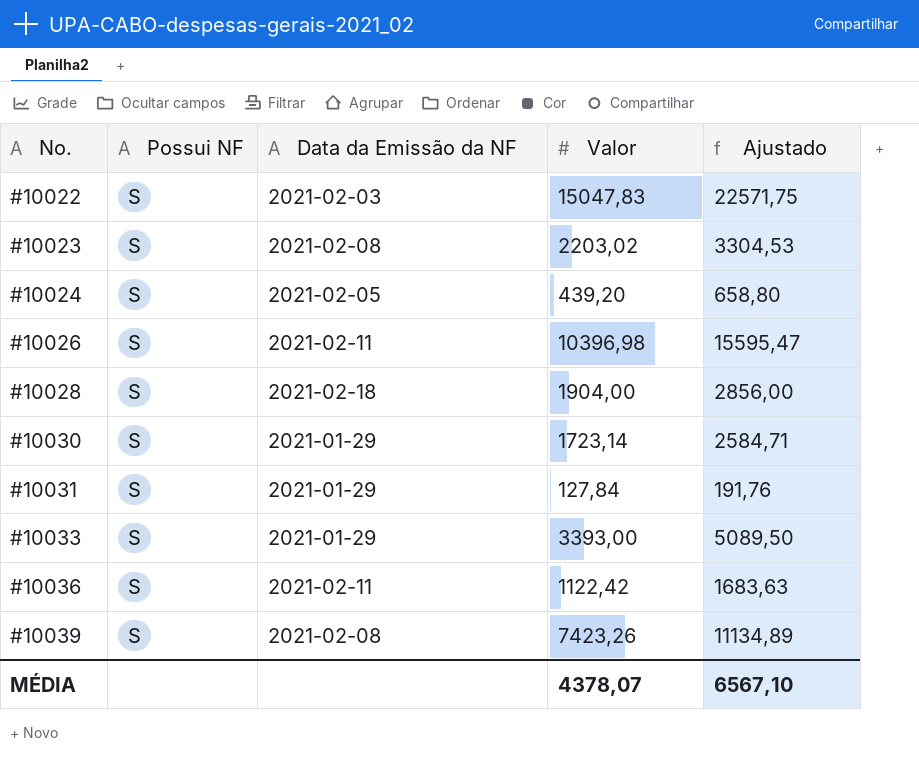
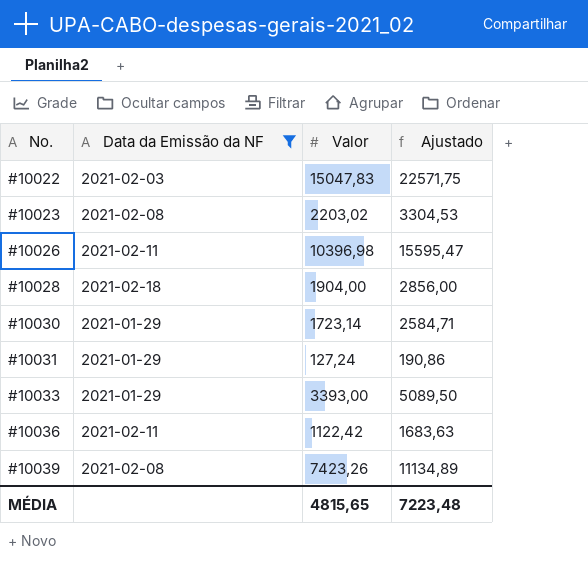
filter: none -> Data da Emissão da NF != 2021-02-05
column Possui NF | position: 2 -> none
#10031 | Valor: 127,84 -> 127,24
#10031 | Ajustado: 191,76 -> 190,86
MÉDIA | Valor: 4378,07 -> 4815,65
MÉDIA | Ajustado: 6567,10 -> 7223,48

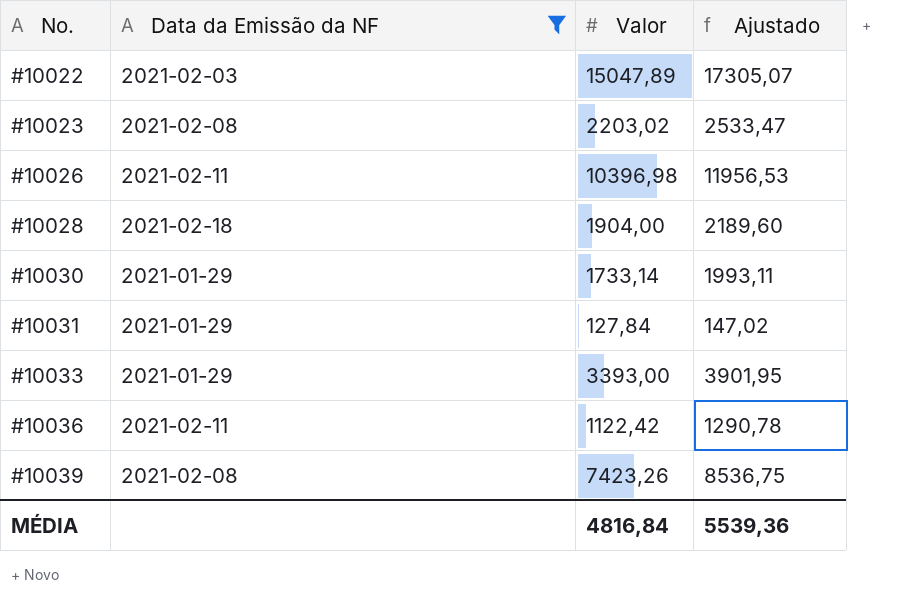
column Ajustado | formula: [Valor] * 1,5 -> [Valor] * 1,15
#10022 | Valor: 15047,83 -> 15047,89
#10030 | Valor: 1723,14 -> 1733,14
#10031 | Valor: 127,24 -> 127,84
MÉDIA | Valor: 4815,65 -> 4816,84
MÉDIA | Ajustado: 7223,48 -> 5539,36

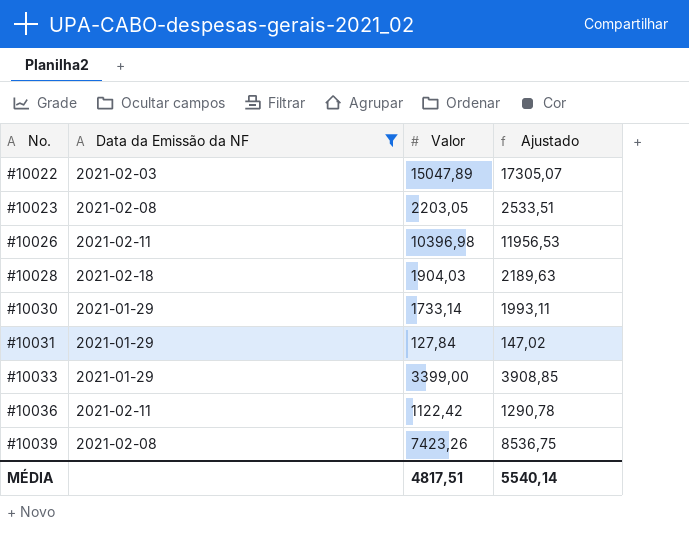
#10023 | Valor: 2203,02 -> 2203,05
#10023 | Ajustado: 2533,47 -> 2533,51
#10028 | Valor: 1904,00 -> 1904,03
#10028 | Ajustado: 2189,60 -> 2189,63
#10033 | Valor: 3393,00 -> 3399,00
#10033 | Ajustado: 3901,95 -> 3908,85
MÉDIA | Valor: 4816,84 -> 4817,51
MÉDIA | Ajustado: 5539,36 -> 5540,14

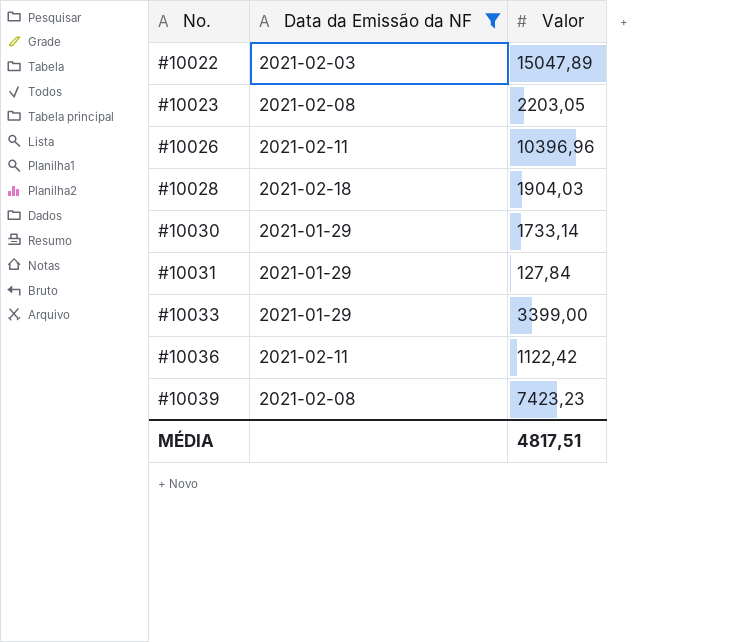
column Ajustado | formula: [Valor] * 1,15 -> none
#10026 | Valor: 10396,98 -> 10396,96
#10039 | Valor: 7423,26 -> 7423,23

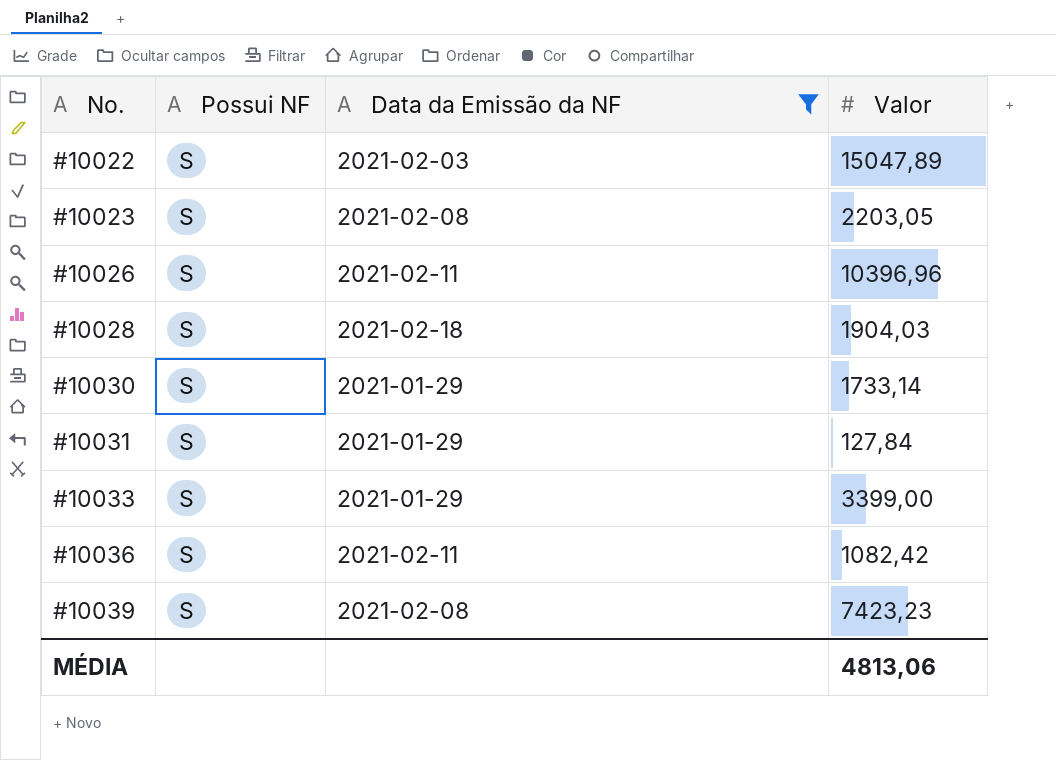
column Possui NF | position: none -> 2
#10036 | Valor: 1122,42 -> 1082,42
MÉDIA | Valor: 4817,51 -> 4813,06

